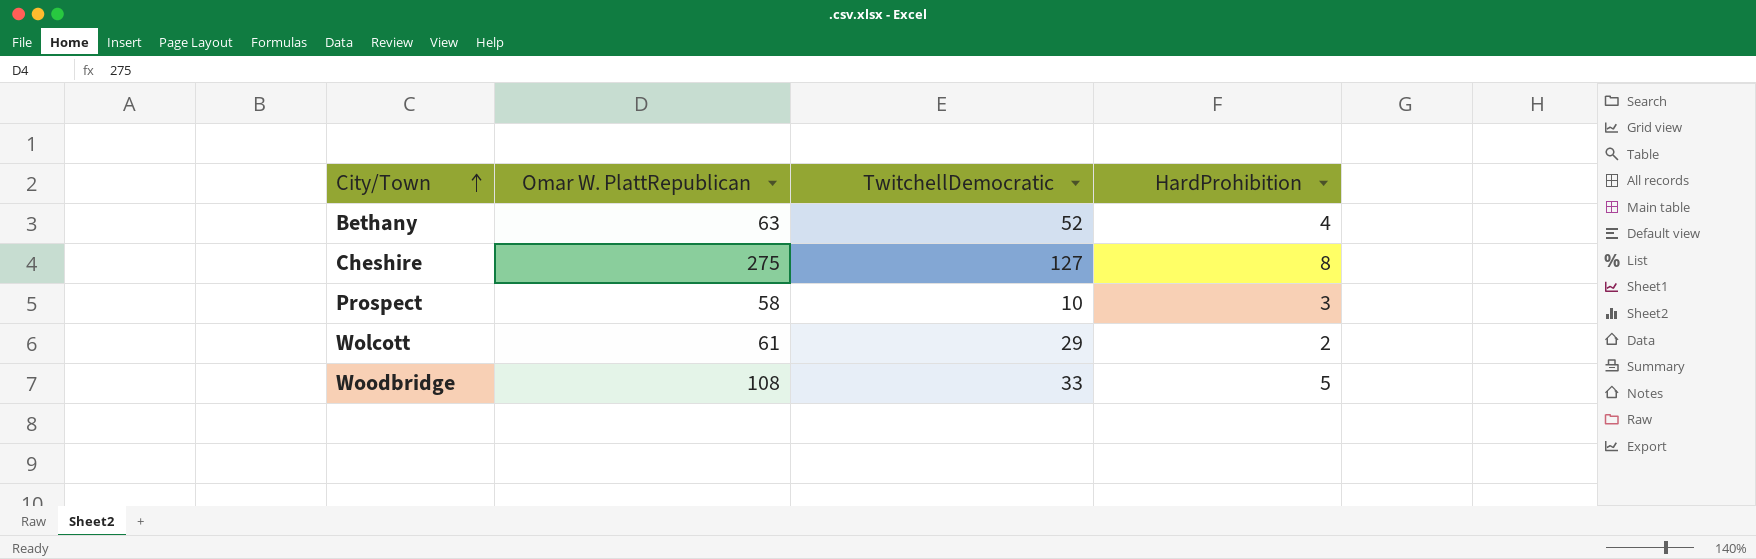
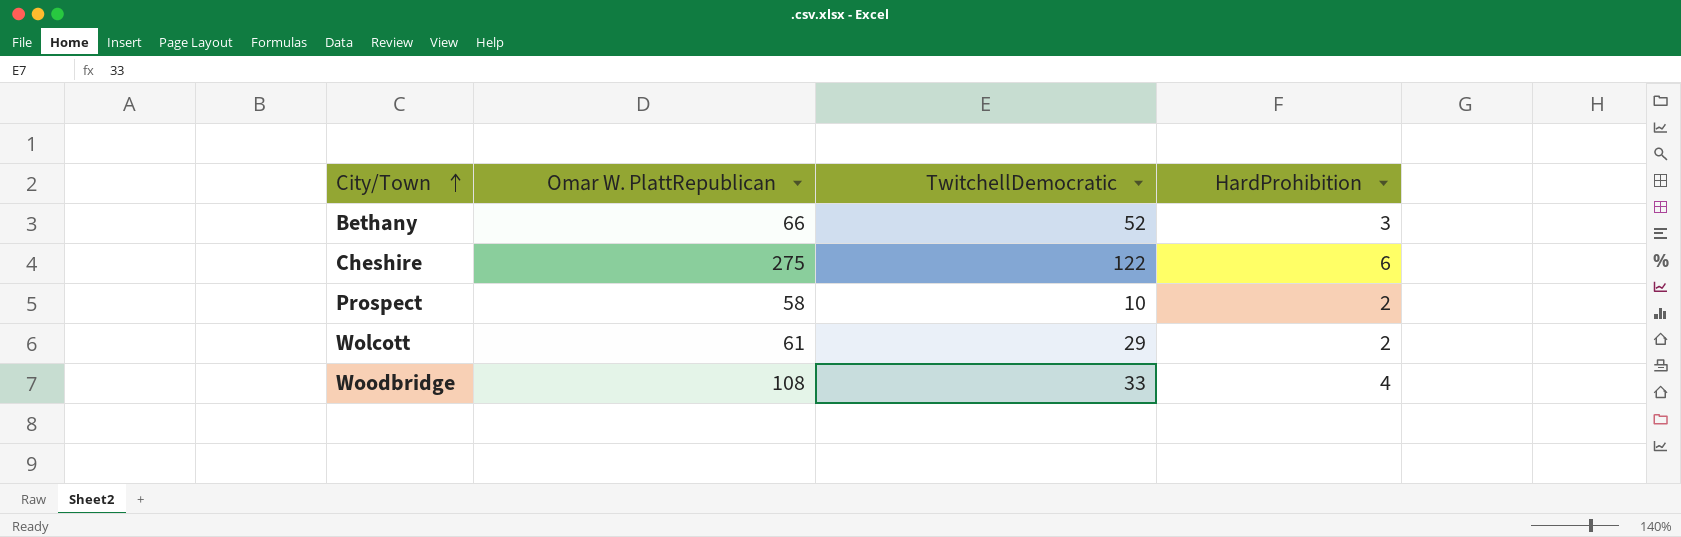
Bethany | Omar W. PlattRepublican: 63 -> 66
Bethany | HardProhibition: 4 -> 3
Cheshire | TwitchellDemocratic: 127 -> 122
Cheshire | HardProhibition: 8 -> 6
Prospect | HardProhibition: 3 -> 2
Woodbridge | HardProhibition: 5 -> 4

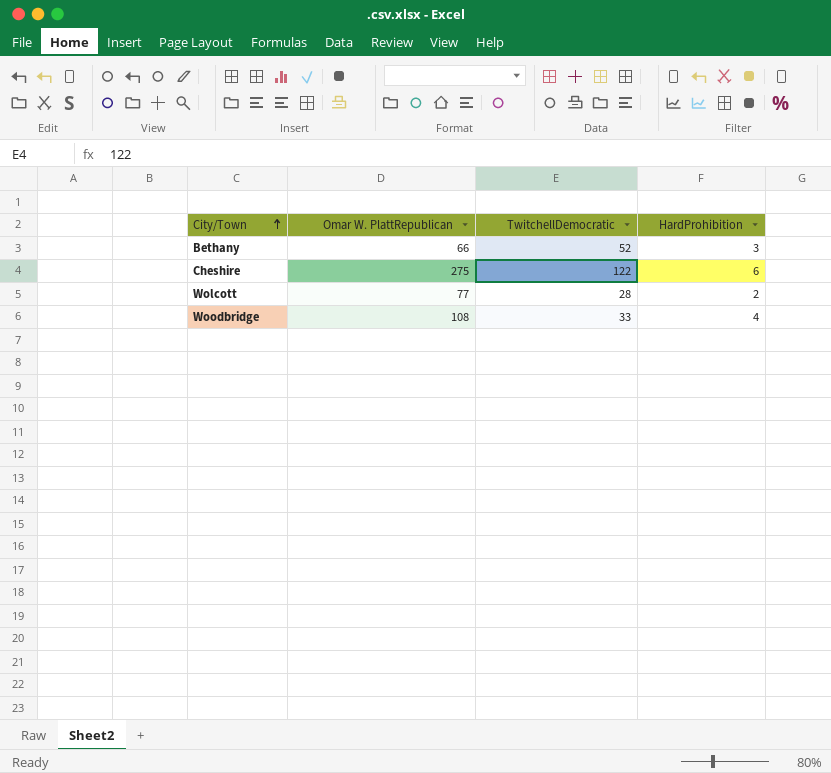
row Prospect: 58 | 10 | 2 -> none
Wolcott | Omar W. PlattRepublican: 61 -> 77
Wolcott | TwitchellDemocratic: 29 -> 28

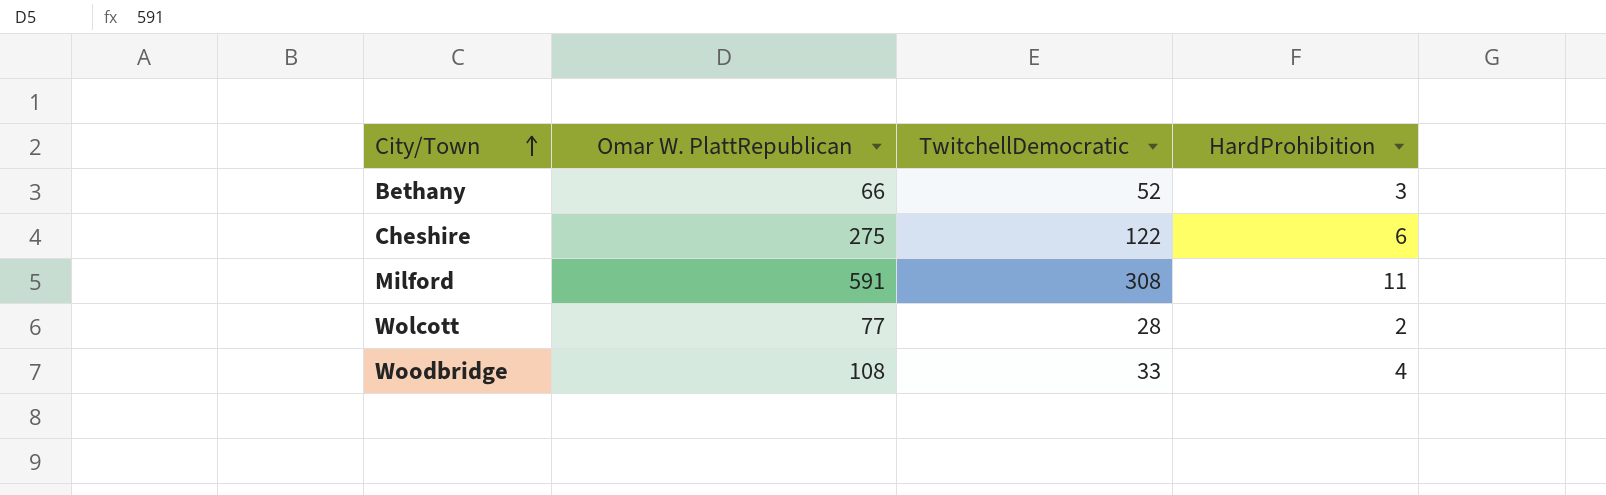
row Milford: none -> 591 | 308 | 11

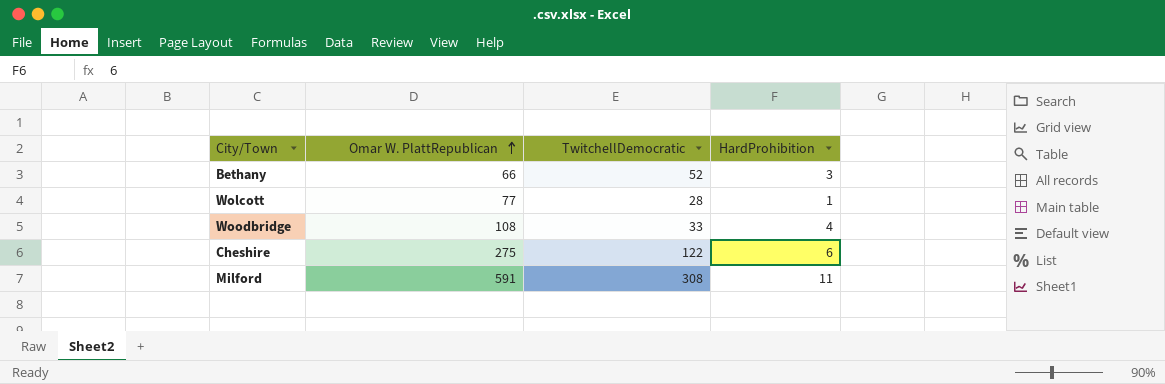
row order: City/Town ascending -> Omar W. PlattRepublican ascending
Wolcott | HardProhibition: 2 -> 1

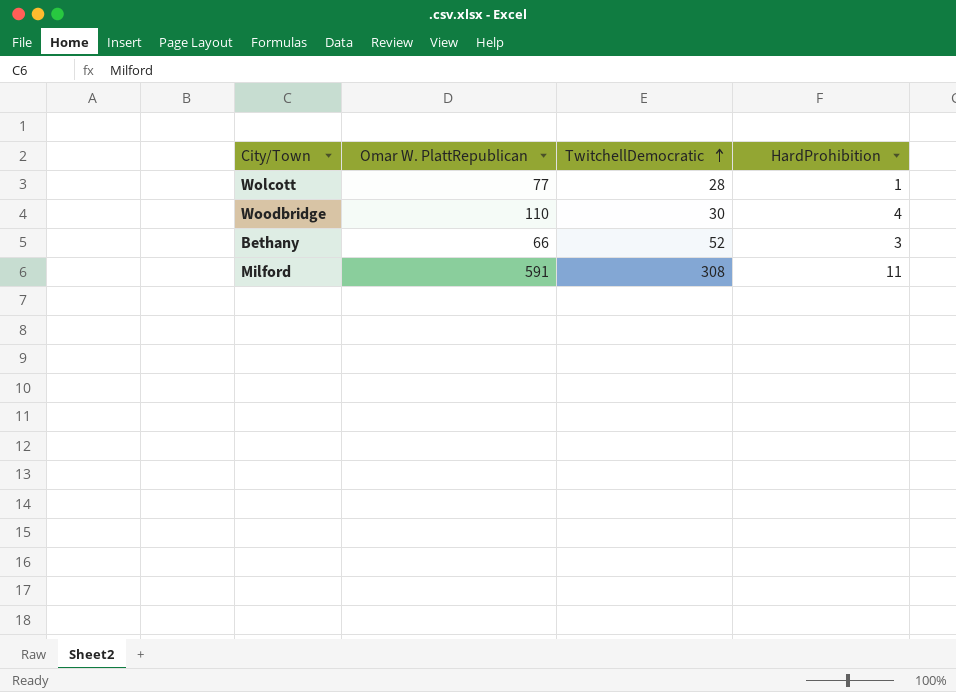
row order: Omar W. PlattRepublican ascending -> TwitchellDemocratic ascending
row Cheshire: 275 | 122 | 6 -> none
Woodbridge | Omar W. PlattRepublican: 108 -> 110
Woodbridge | TwitchellDemocratic: 33 -> 30

